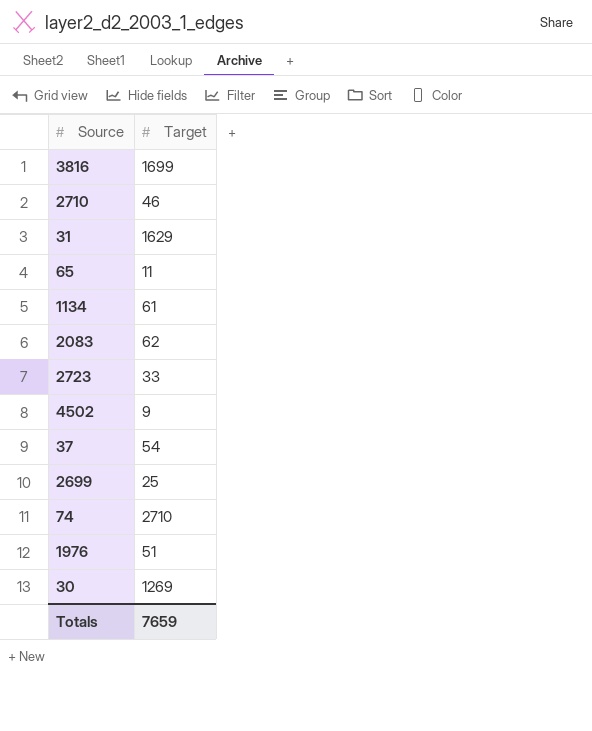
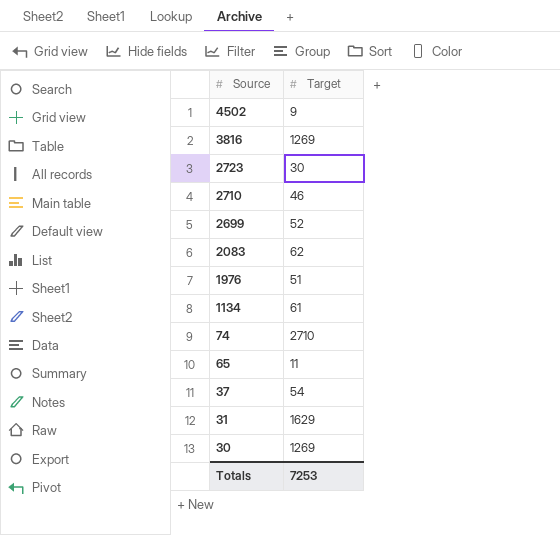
row order: none -> Source descending
3816 | Target: 1699 -> 1269
2723 | Target: 33 -> 30
2699 | Target: 25 -> 52
Totals | Target: 7659 -> 7253

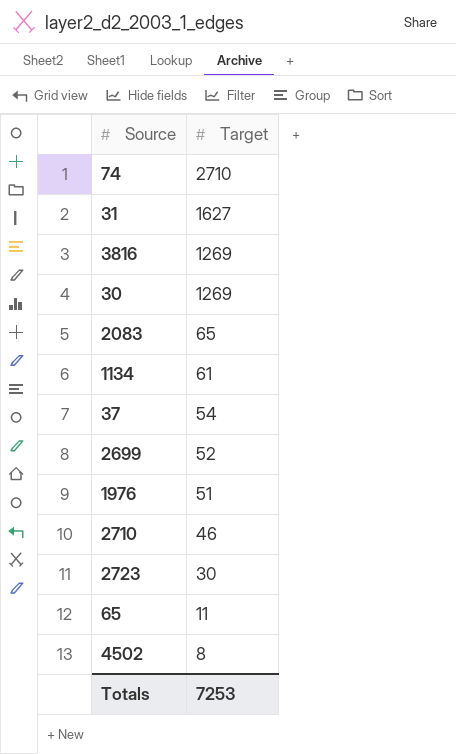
row order: Source descending -> Target descending
31 | Target: 1629 -> 1627
2083 | Target: 62 -> 65
4502 | Target: 9 -> 8

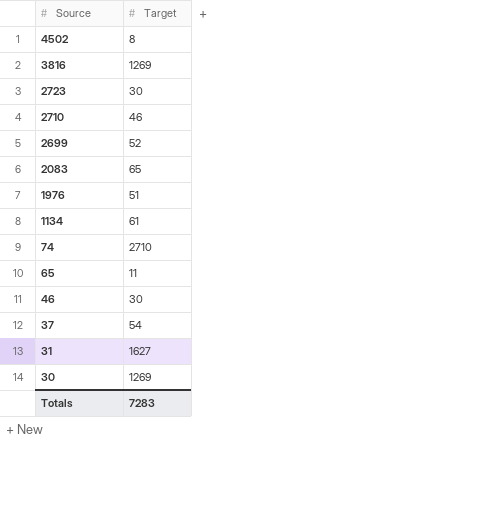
row order: Target descending -> Source descending
row 46: none -> 30
Totals | Target: 7253 -> 7283

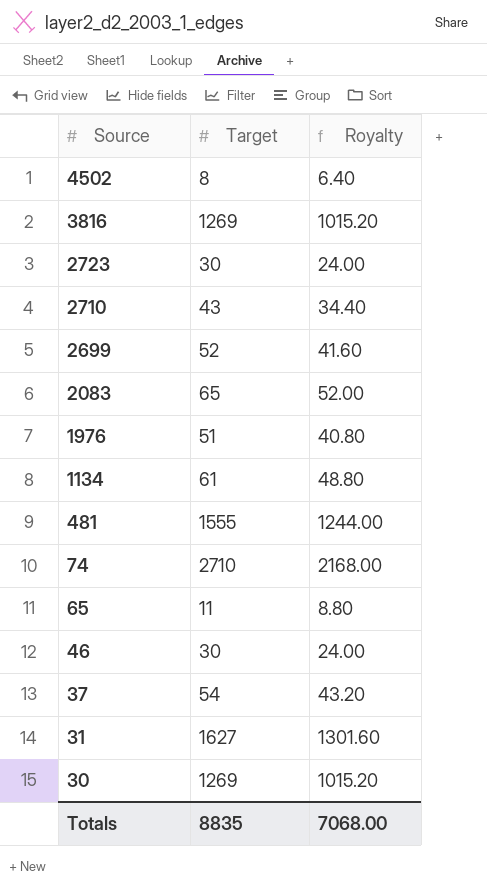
column Royalty | formula: none -> [Target] * 0.8
2710 | Target: 46 -> 43
row 481: none -> 1555 | 1244.00
Totals | Target: 7283 -> 8835

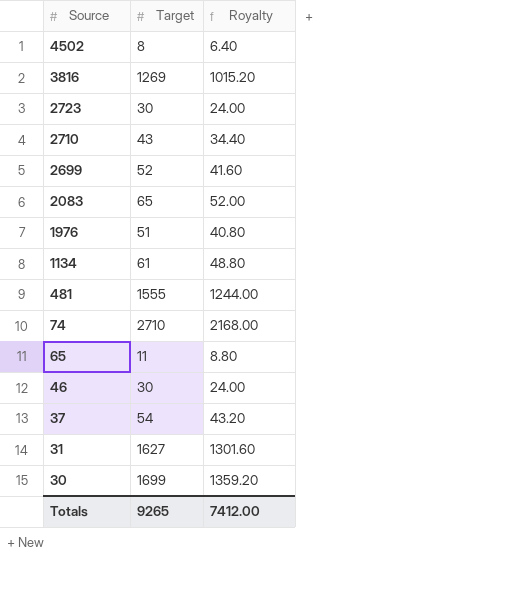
30 | Target: 1269 -> 1699
30 | Royalty: 1015.20 -> 1359.20
Totals | Target: 8835 -> 9265
Totals | Royalty: 7068.00 -> 7412.00

